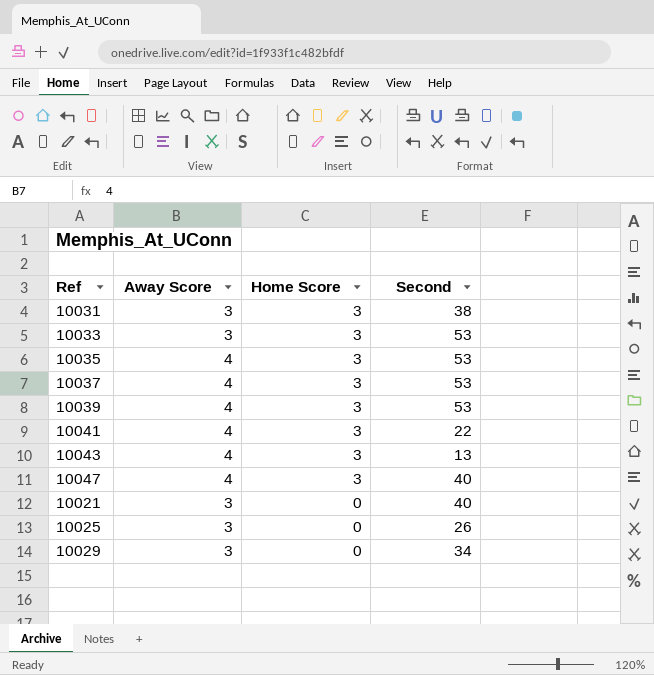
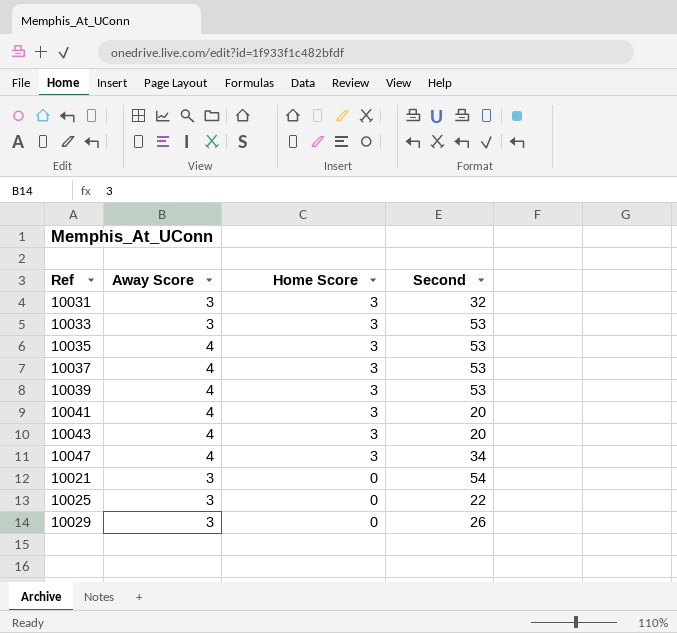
10031 | Second: 38 -> 32
10041 | Second: 22 -> 20
10043 | Second: 13 -> 20
10047 | Second: 40 -> 34
10021 | Second: 40 -> 54
10025 | Second: 26 -> 22
10029 | Second: 34 -> 26

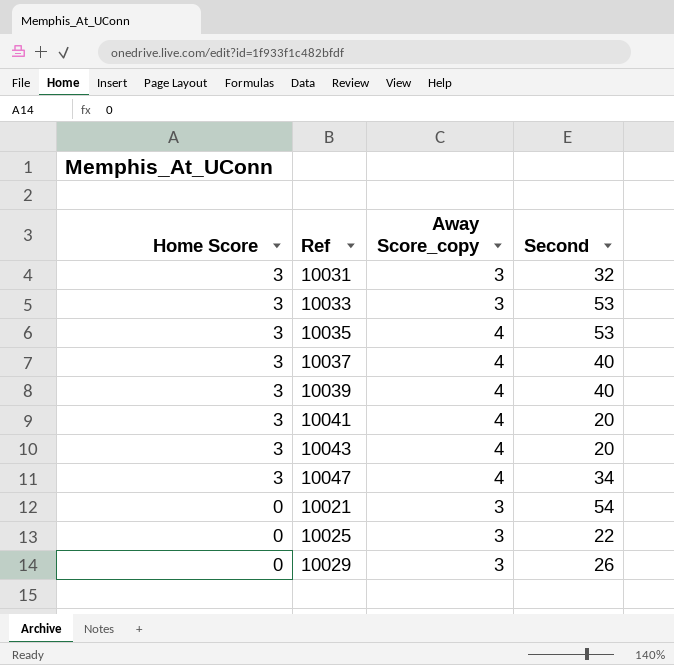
column Home Score | position: 3 -> 1
column name: Away Score -> Away Score_copy
10037 | Second: 53 -> 40
10039 | Second: 53 -> 40

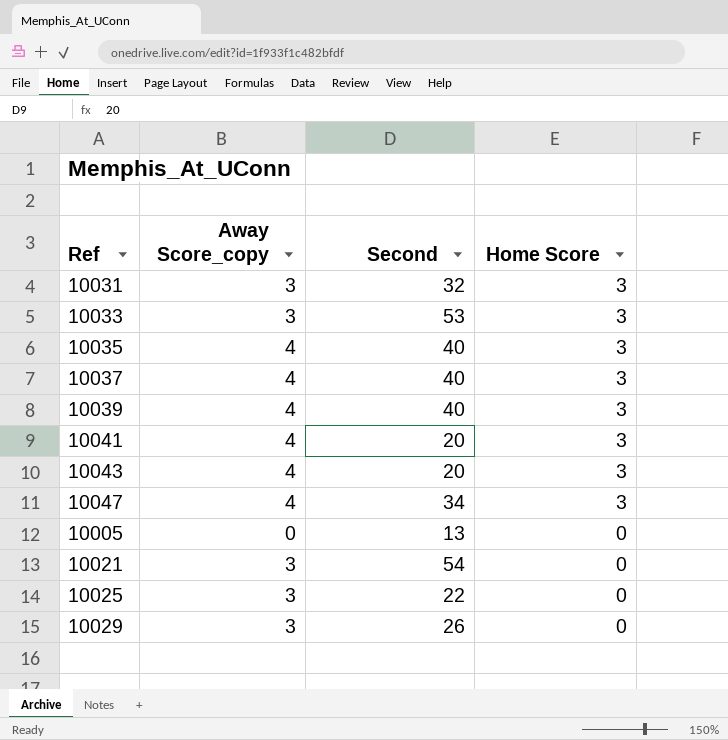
column Home Score | position: 1 -> 4
10035 | Second: 53 -> 40
row 10005: none -> 0 | 13 | 0

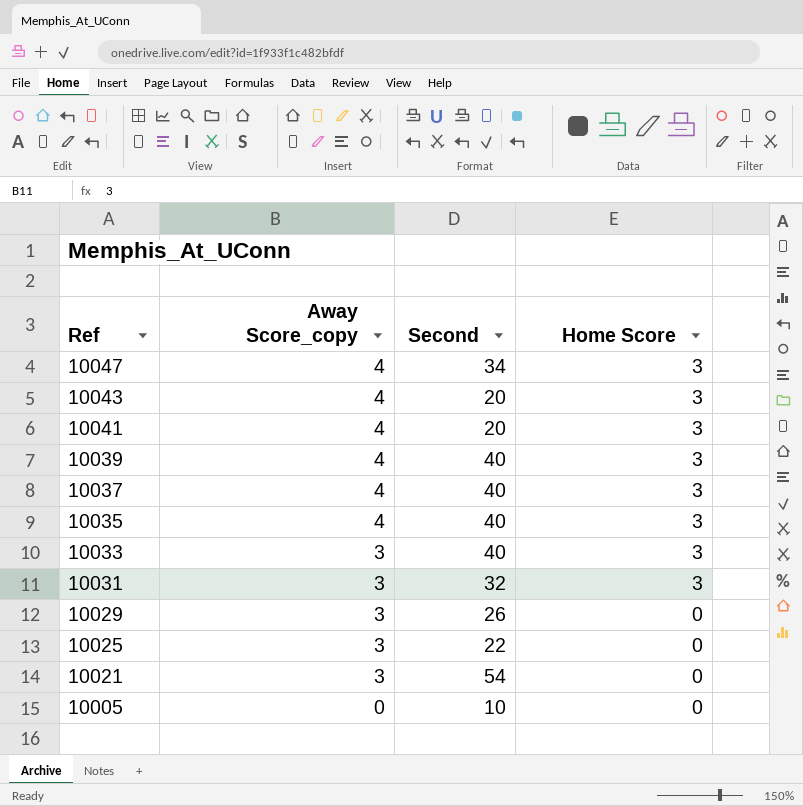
row order: Home Score descending -> Ref descending
10033 | Second: 53 -> 40
10005 | Second: 13 -> 10

